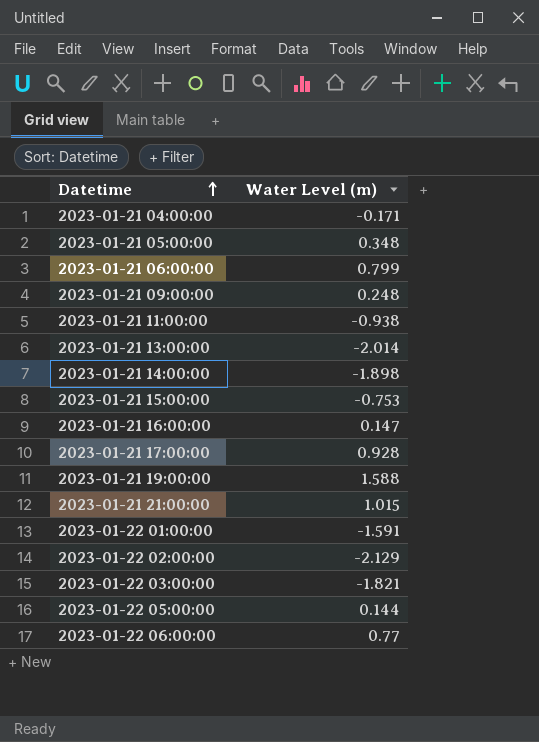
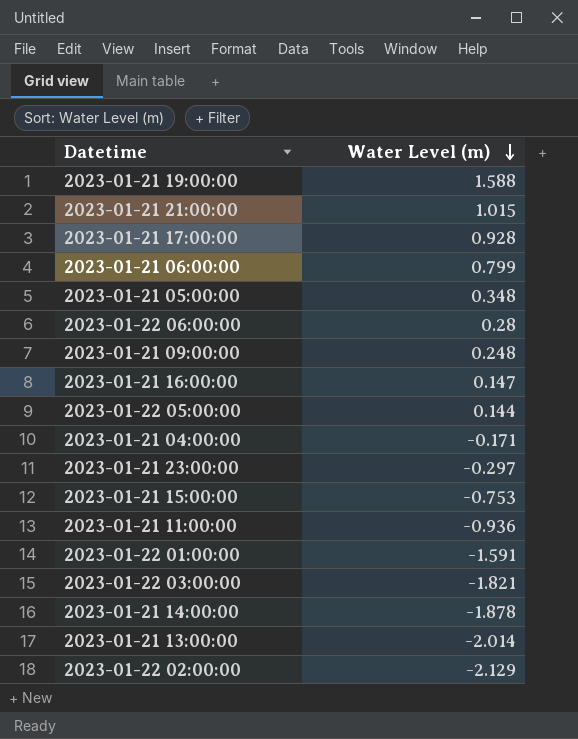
row order: Datetime ascending -> Water Level (m) descending
2023-01-22 06:00:00 | Water Level (m): 0.77 -> 0.28
row 2023-01-21 23:00:00: none -> -0.297
2023-01-21 11:00:00 | Water Level (m): -0.938 -> -0.936
2023-01-21 14:00:00 | Water Level (m): -1.898 -> -1.878

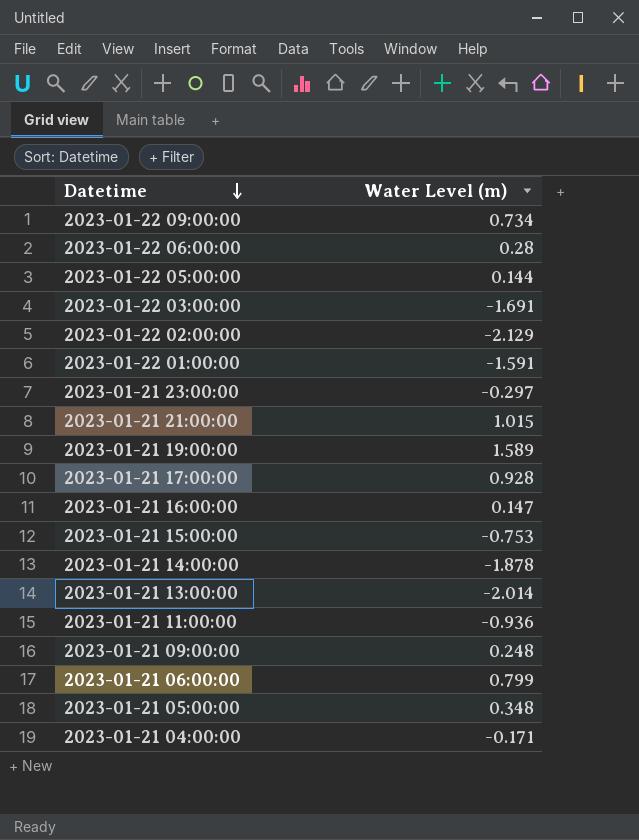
row order: Water Level (m) descending -> Datetime descending
row 2023-01-22 09:00:00: none -> 0.734
2023-01-22 03:00:00 | Water Level (m): -1.821 -> -1.691
2023-01-21 19:00:00 | Water Level (m): 1.588 -> 1.589

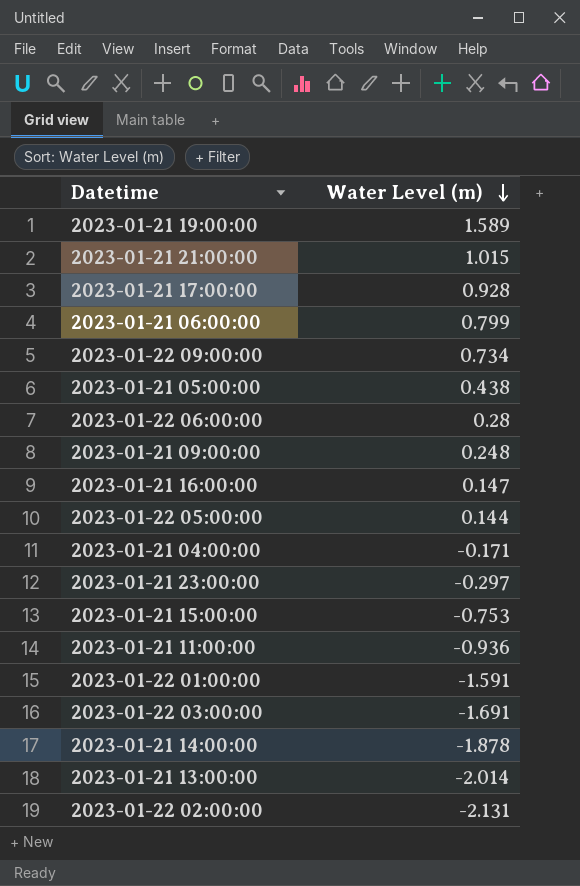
row order: Datetime descending -> Water Level (m) descending
2023-01-21 05:00:00 | Water Level (m): 0.348 -> 0.438
2023-01-22 02:00:00 | Water Level (m): -2.129 -> -2.131

